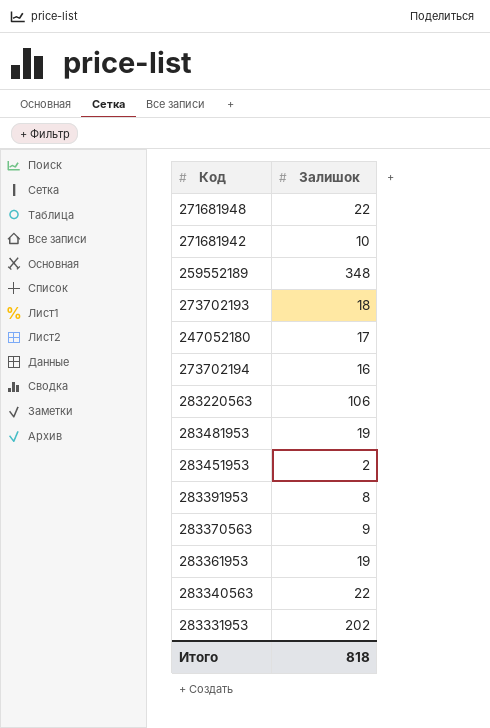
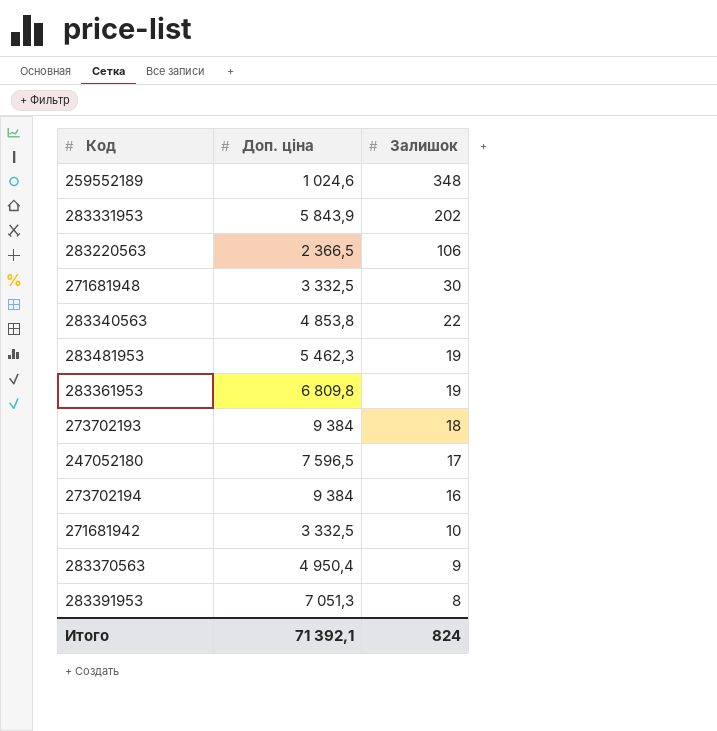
row order: none -> Залишок descending
column Доп. ціна | position: none -> 2
row 283451953: 2 -> none
271681948 | Залишок: 22 -> 30
Итого | Залишок: 818 -> 824

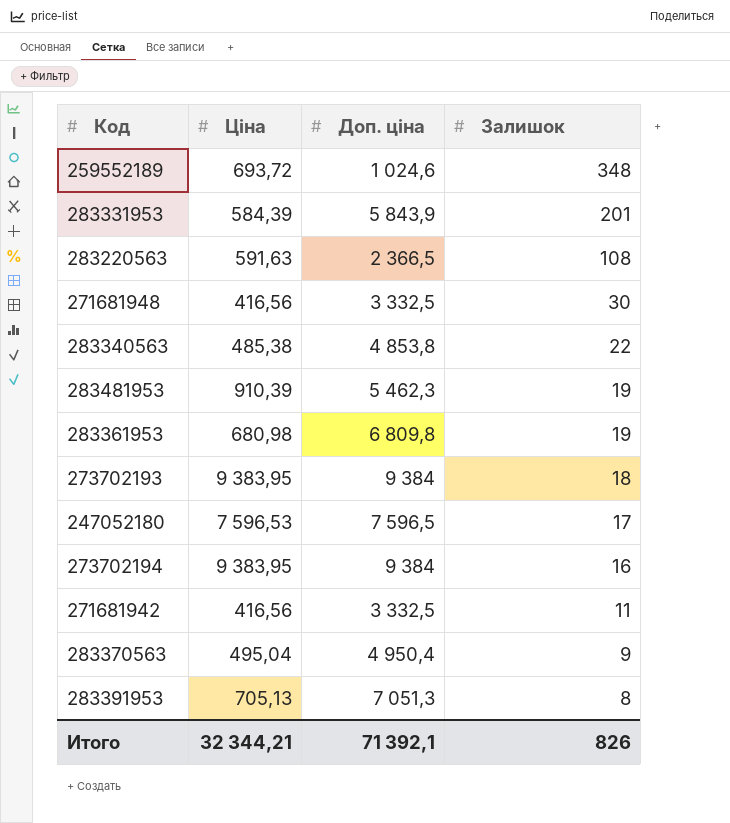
column Ціна | position: none -> 2
283331953 | Залишок: 202 -> 201
283220563 | Залишок: 106 -> 108
271681942 | Залишок: 10 -> 11
Итого | Залишок: 824 -> 826

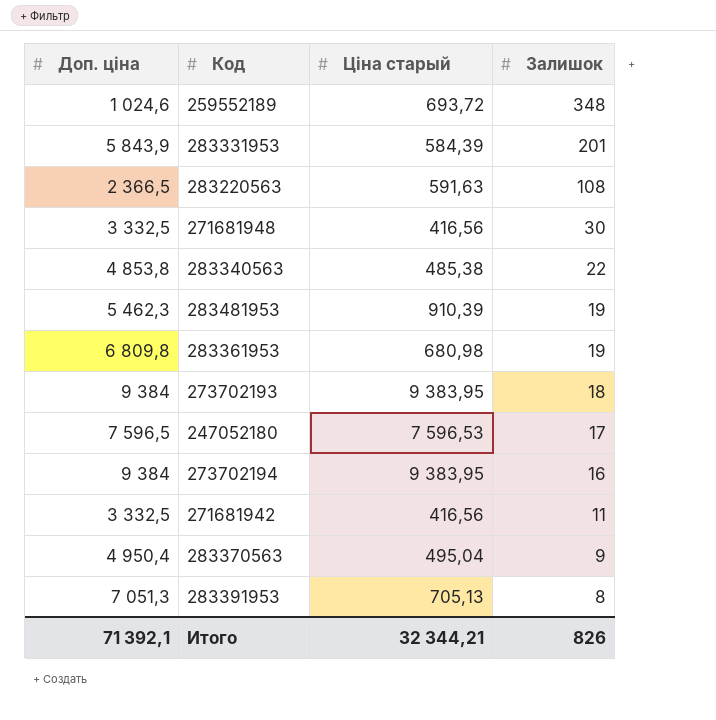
column Доп. ціна | position: 3 -> 1
column name: Ціна -> Ціна старый

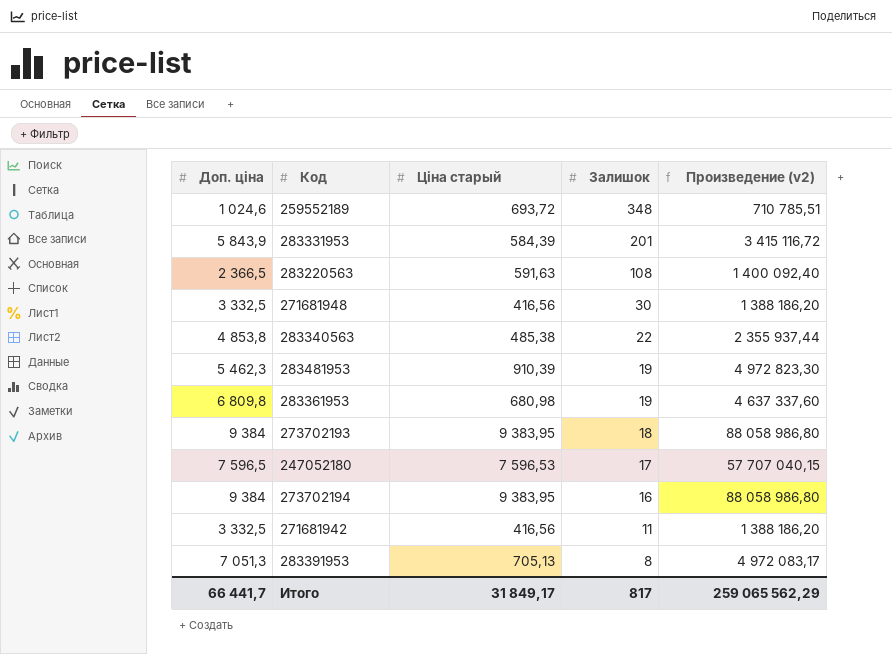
column Произведение (v2) | formula: none -> [Доп. ціна] * [Ціна старый]
row 283370563: 4 950,4 | 495,04 | 9 -> none
Итого | Доп. ціна: 71 392,1 -> 66 441,7
Итого | Ціна старый: 32 344,21 -> 31 849,17
Итого | Залишок: 826 -> 817

